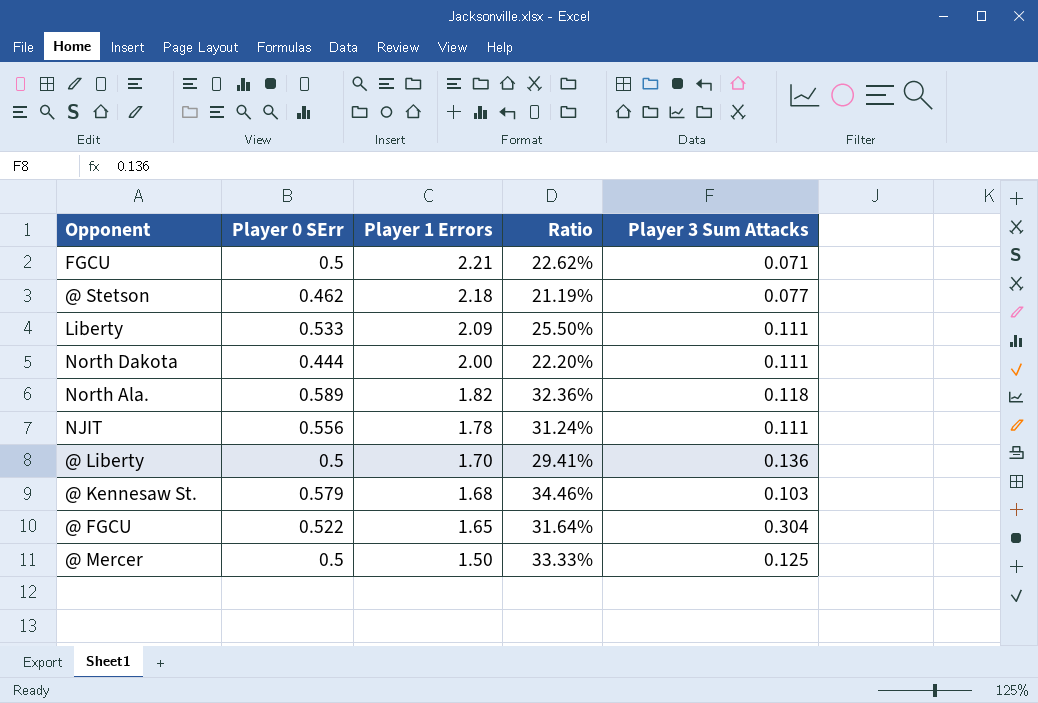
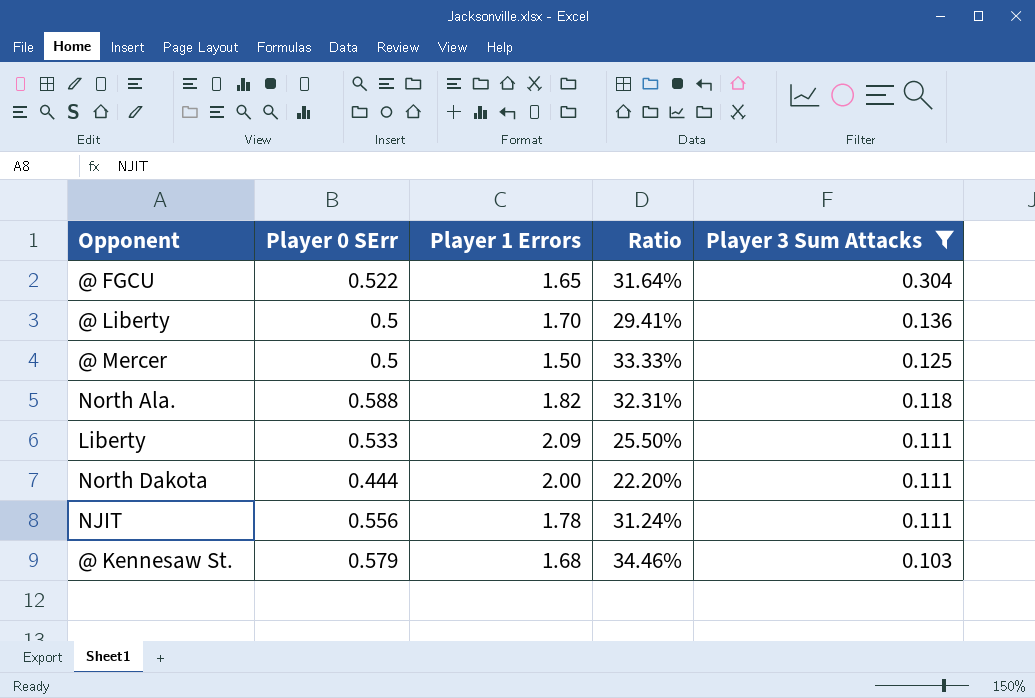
filter: none -> Player 3 Sum Attacks >= 0.103
row order: Player 1 Errors descending -> Player 3 Sum Attacks descending
North Ala. | Player 0 SErr: 0.589 -> 0.588
North Ala. | Ratio: 32.36% -> 32.31%

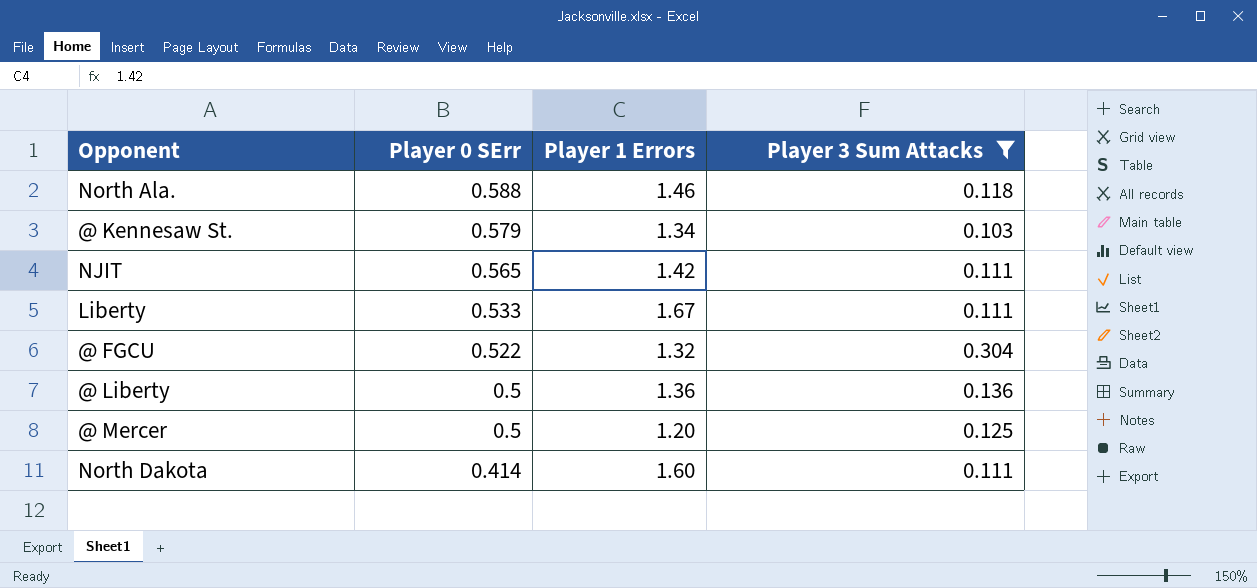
row order: Player 3 Sum Attacks descending -> Player 0 SErr descending
column Ratio | formula: [Player 0 SErr] / [Player 1 Errors] -> none
North Ala. | Player 1 Errors: 1.82 -> 1.46
@ Kennesaw St. | Player 1 Errors: 1.68 -> 1.34
NJIT | Player 0 SErr: 0.556 -> 0.565
NJIT | Player 1 Errors: 1.78 -> 1.42
Liberty | Player 1 Errors: 2.09 -> 1.67
@ FGCU | Player 1 Errors: 1.65 -> 1.32
@ Liberty | Player 1 Errors: 1.70 -> 1.36
@ Mercer | Player 1 Errors: 1.50 -> 1.20
North Dakota | Player 0 SErr: 0.444 -> 0.414
North Dakota | Player 1 Errors: 2.00 -> 1.60

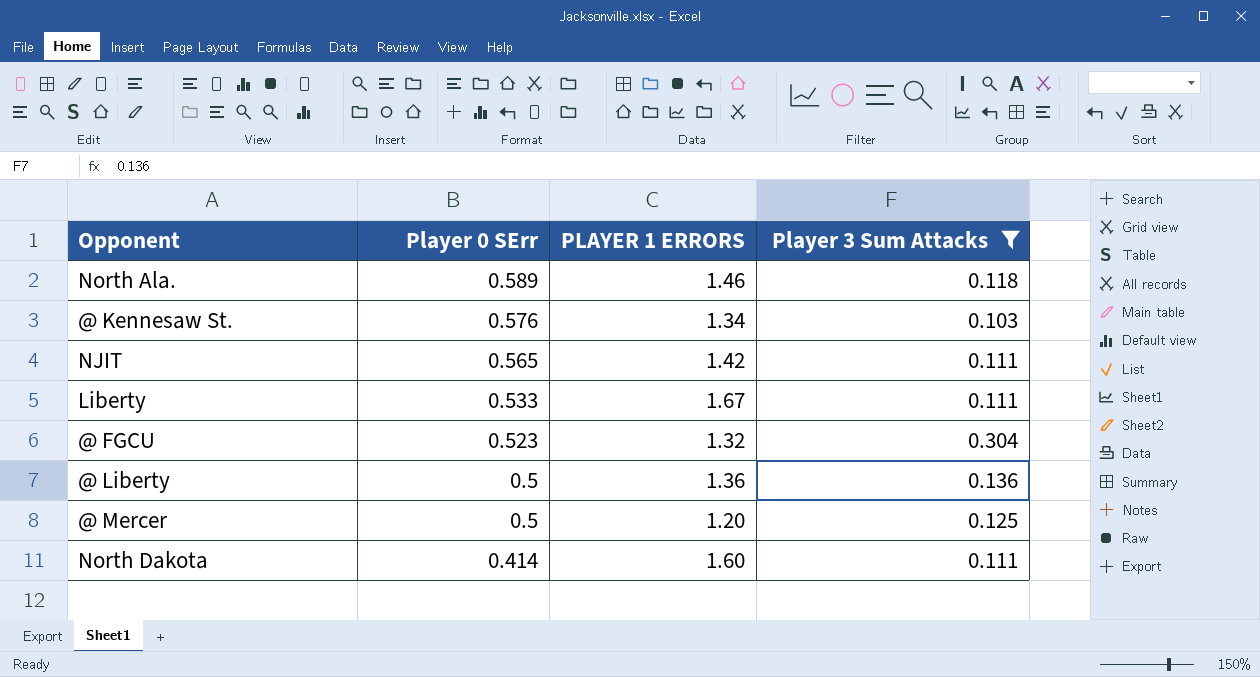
column name: Player 1 Errors -> PLAYER 1 ERRORS
North Ala. | Player 0 SErr: 0.588 -> 0.589
@ Kennesaw St. | Player 0 SErr: 0.579 -> 0.576
@ FGCU | Player 0 SErr: 0.522 -> 0.523

